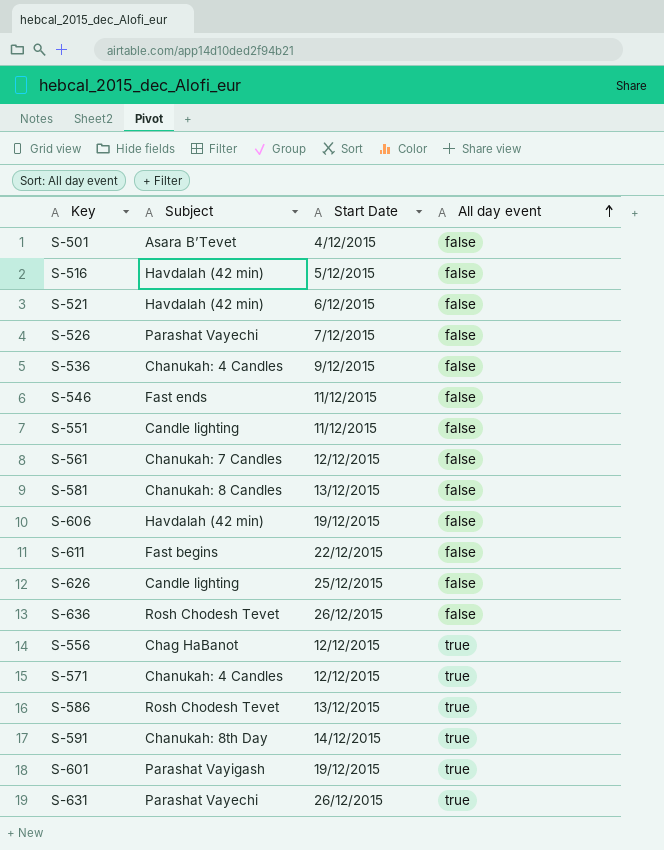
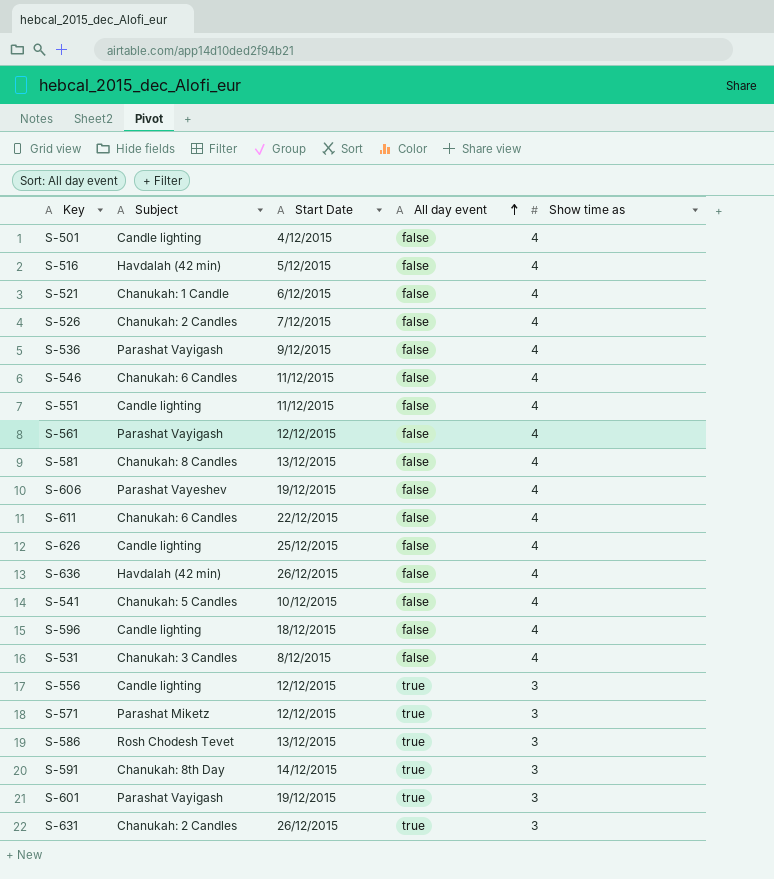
column Show time as | position: none -> 5
S-501 | Subject: Asara B’Tevet -> Candle lighting
S-521 | Subject: Havdalah (42 min) -> Chanukah: 1 Candle
S-526 | Subject: Parashat Vayechi -> Chanukah: 2 Candles
S-536 | Subject: Chanukah: 4 Candles -> Parashat Vayigash
S-546 | Subject: Fast ends -> Chanukah: 6 Candles
S-561 | Subject: Chanukah: 7 Candles -> Parashat Vayigash
S-606 | Subject: Havdalah (42 min) -> Parashat Vayeshev
S-611 | Subject: Fast begins -> Chanukah: 6 Candles
S-636 | Subject: Rosh Chodesh Tevet -> Havdalah (42 min)
row S-541: none -> Chanukah: 5 Candles | 10/12/2015 | false | 4
row S-596: none -> Candle lighting | 18/12/2015 | false | 4
row S-531: none -> Chanukah: 3 Candles | 8/12/2015 | false | 4
S-556 | Subject: Chag HaBanot -> Candle lighting
S-571 | Subject: Chanukah: 4 Candles -> Parashat Miketz
S-631 | Subject: Parashat Vayechi -> Chanukah: 2 Candles

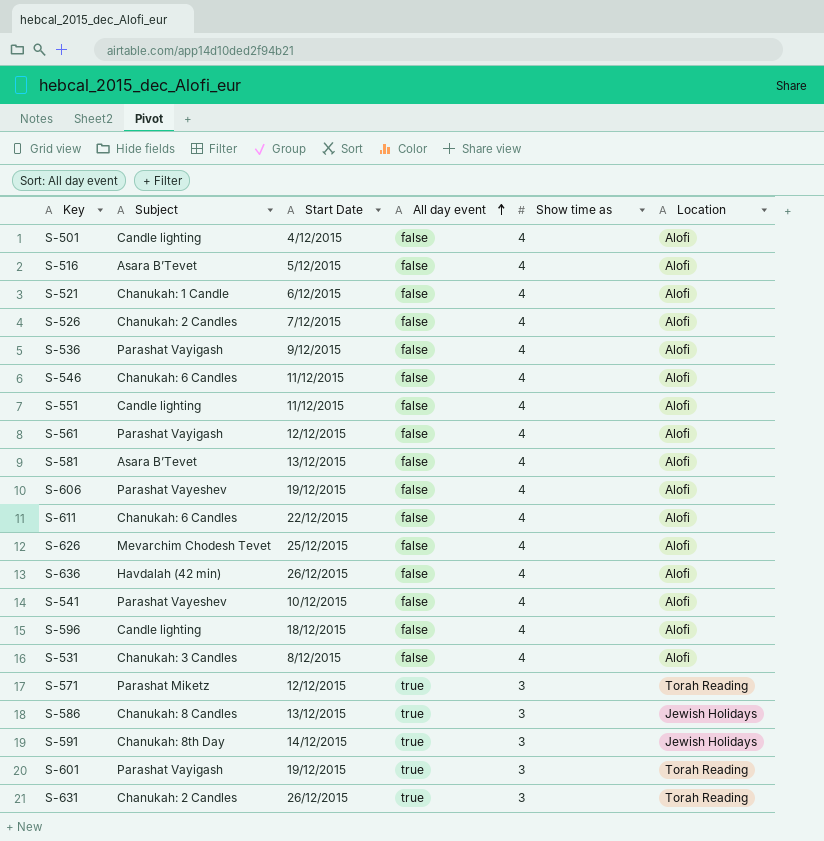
column Location | position: none -> 6
row S-556: Candle lighting | 12/12/2015 | true | 3 -> none
S-516 | Subject: Havdalah (42 min) -> Asara B’Tevet
S-581 | Subject: Chanukah: 8 Candles -> Asara B’Tevet
S-626 | Subject: Candle lighting -> Mevarchim Chodesh Tevet
S-541 | Subject: Chanukah: 5 Candles -> Parashat Vayeshev
S-586 | Subject: Rosh Chodesh Tevet -> Chanukah: 8 Candles

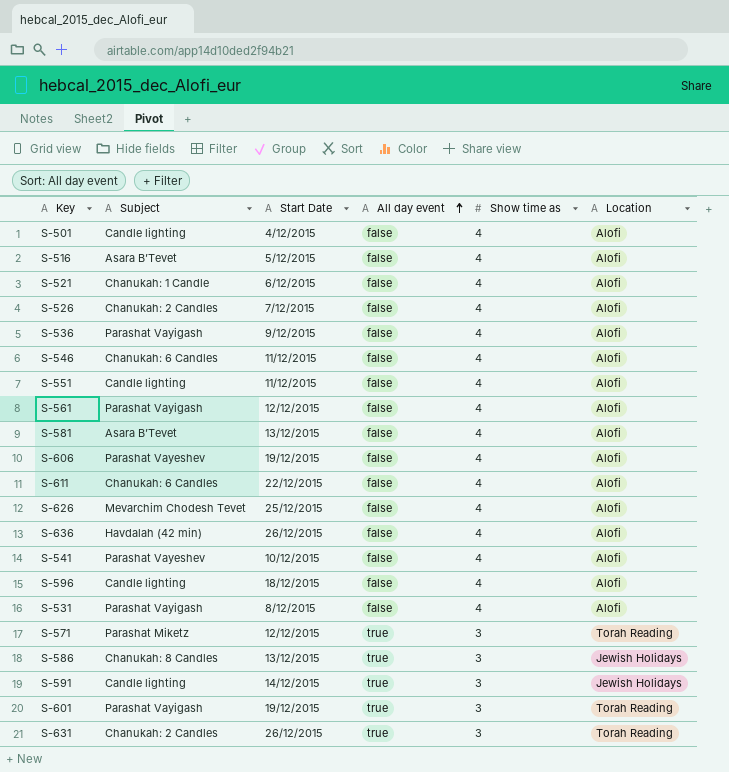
S-531 | Subject: Chanukah: 3 Candles -> Parashat Vayigash
S-591 | Subject: Chanukah: 8th Day -> Candle lighting

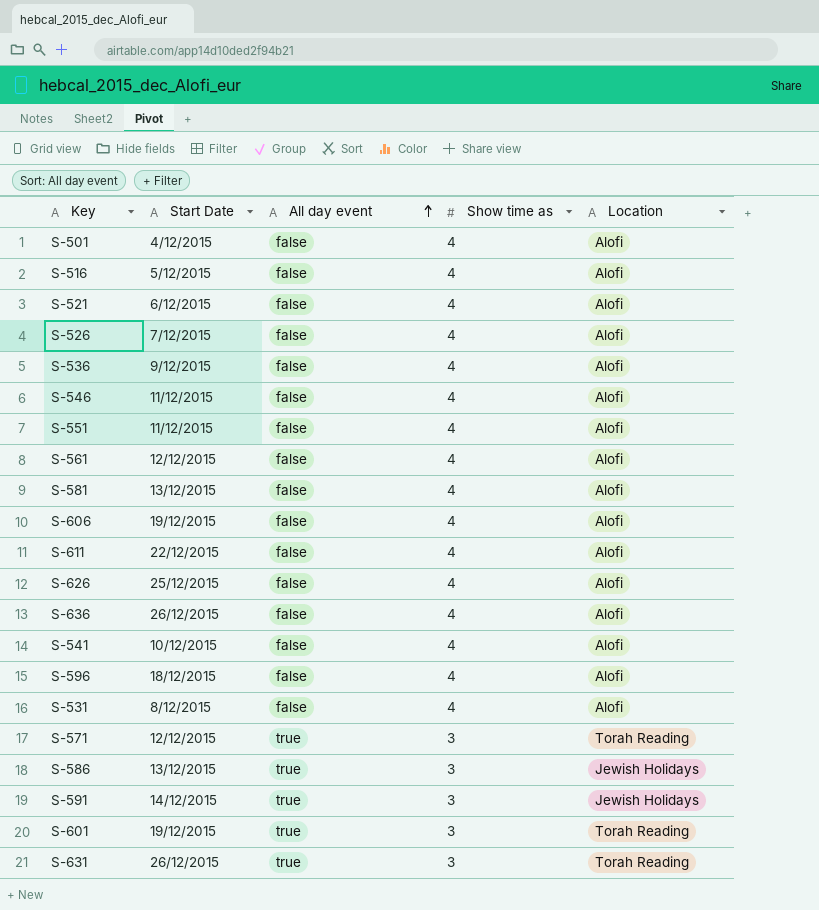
column Subject | position: 2 -> none

